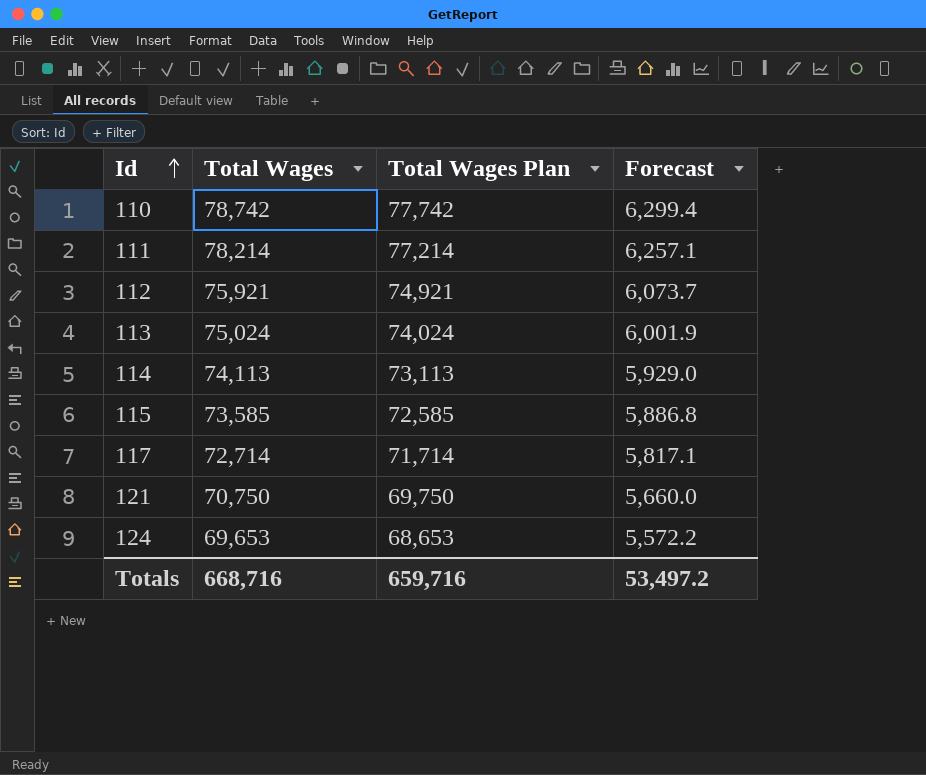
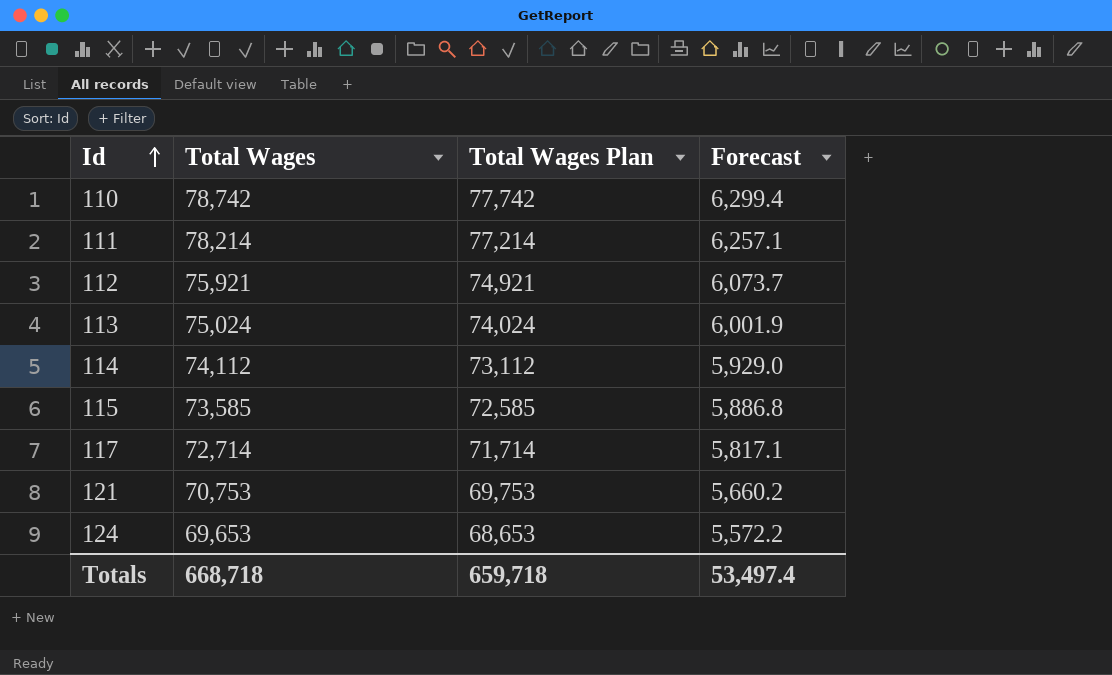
114 | Total Wages: 74,113 -> 74,112
114 | Total Wages Plan: 73,113 -> 73,112
121 | Total Wages: 70,750 -> 70,753
121 | Total Wages Plan: 69,750 -> 69,753
121 | Forecast: 5,660.0 -> 5,660.2
Totals | Total Wages: 668,716 -> 668,718
Totals | Total Wages Plan: 659,716 -> 659,718
Totals | Forecast: 53,497.2 -> 53,497.4

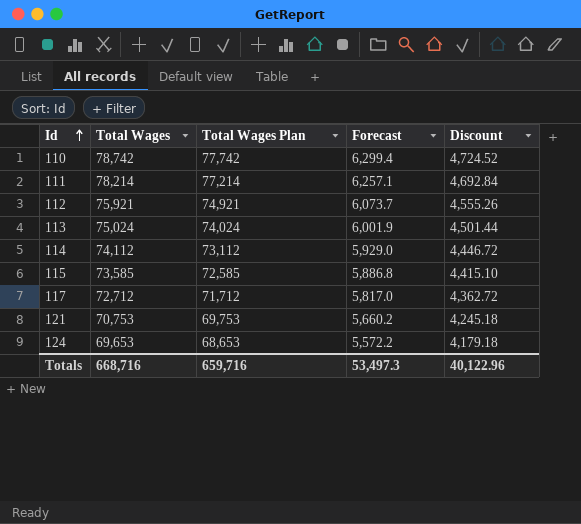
column Discount | formula: none -> [Total Wages] * 0.06
117 | Total Wages: 72,714 -> 72,712
117 | Total Wages Plan: 71,714 -> 71,712
117 | Forecast: 5,817.1 -> 5,817.0
Totals | Total Wages: 668,718 -> 668,716
Totals | Total Wages Plan: 659,718 -> 659,716
Totals | Forecast: 53,497.4 -> 53,497.3

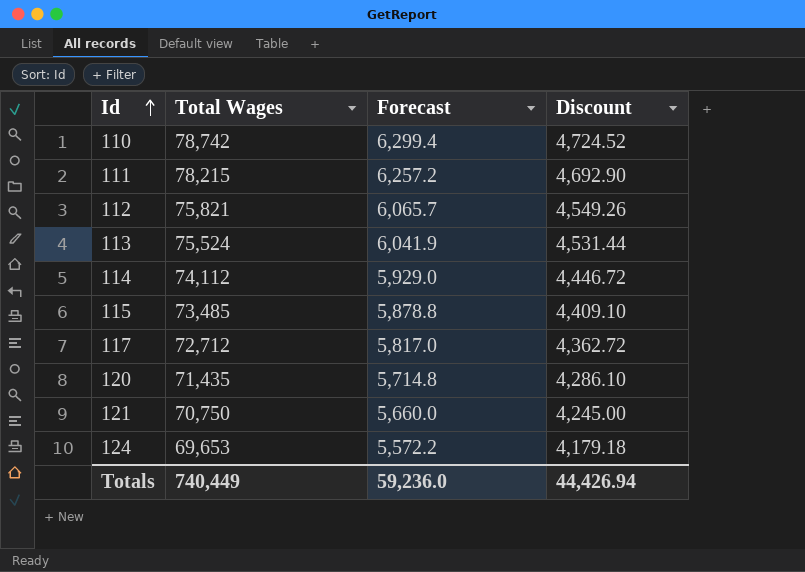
column Total Wages Plan | formula: [Total Wages] - 1000 -> none
111 | Total Wages: 78,214 -> 78,215
111 | Forecast: 6,257.1 -> 6,257.2
111 | Discount: 4,692.84 -> 4,692.90
112 | Total Wages: 75,921 -> 75,821
112 | Forecast: 6,073.7 -> 6,065.7
112 | Discount: 4,555.26 -> 4,549.26
113 | Total Wages: 75,024 -> 75,524
113 | Forecast: 6,001.9 -> 6,041.9
113 | Discount: 4,501.44 -> 4,531.44
115 | Total Wages: 73,585 -> 73,485
115 | Forecast: 5,886.8 -> 5,878.8
115 | Discount: 4,415.10 -> 4,409.10
row 120: none -> 71,435 | 5,714.8 | 4,286.10
121 | Total Wages: 70,753 -> 70,750
121 | Forecast: 5,660.2 -> 5,660.0
121 | Discount: 4,245.18 -> 4,245.00
Totals | Total Wages: 668,716 -> 740,449
Totals | Forecast: 53,497.3 -> 59,236.0
Totals | Discount: 40,122.96 -> 44,426.94

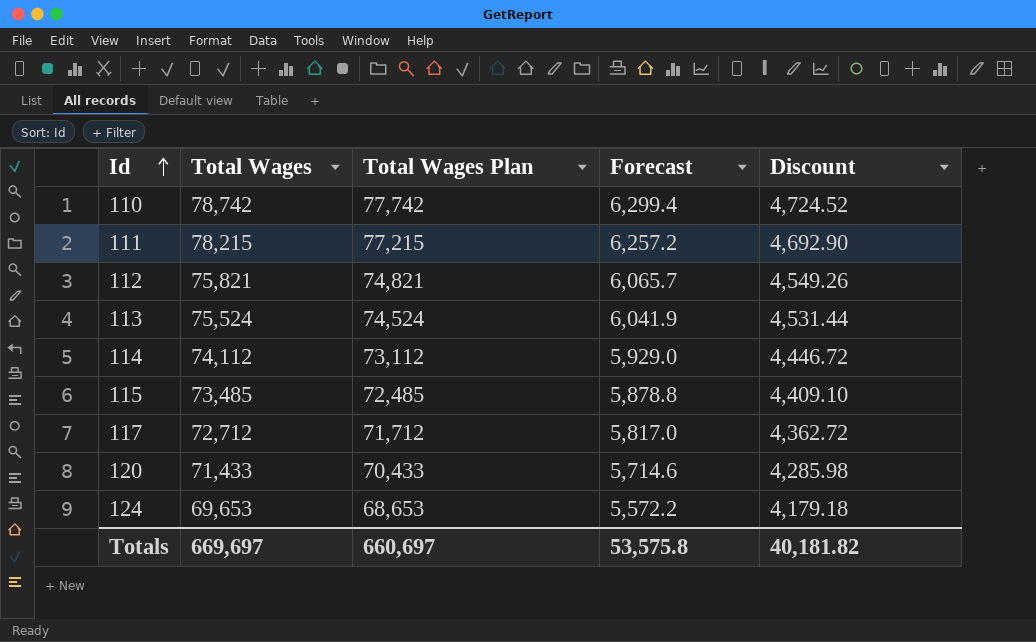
column Total Wages Plan | formula: none -> [Total Wages] - 1000
row 121: 70,750 | 5,660.0 | 4,245.00 -> none
120 | Total Wages: 71,435 -> 71,433
120 | Forecast: 5,714.8 -> 5,714.6
120 | Discount: 4,286.10 -> 4,285.98
Totals | Total Wages: 740,449 -> 669,697
Totals | Forecast: 59,236.0 -> 53,575.8
Totals | Discount: 44,426.94 -> 40,181.82

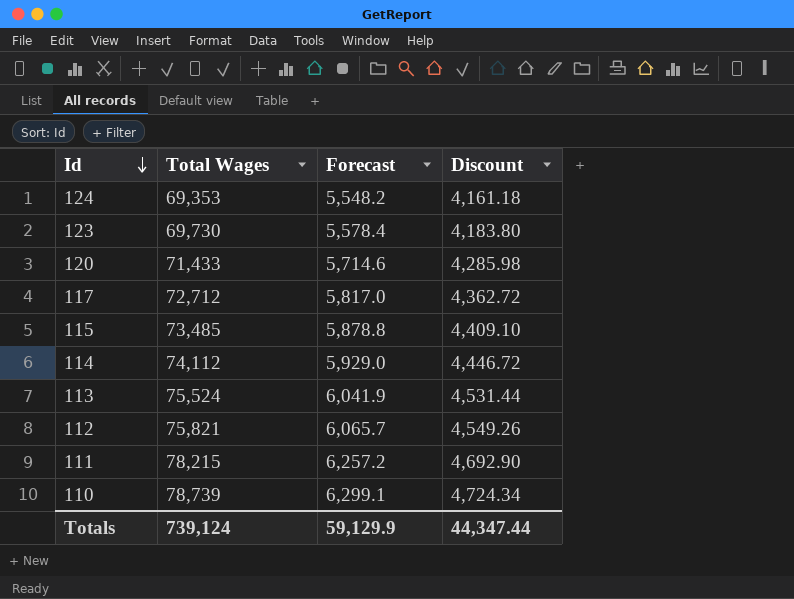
row order: Id ascending -> Id descending
column Total Wages Plan | formula: [Total Wages] - 1000 -> none
124 | Total Wages: 69,653 -> 69,353
124 | Forecast: 5,572.2 -> 5,548.2
124 | Discount: 4,179.18 -> 4,161.18
row 123: none -> 69,730 | 5,578.4 | 4,183.80
110 | Total Wages: 78,742 -> 78,739
110 | Forecast: 6,299.4 -> 6,299.1
110 | Discount: 4,724.52 -> 4,724.34
Totals | Total Wages: 669,697 -> 739,124
Totals | Forecast: 53,575.8 -> 59,129.9
Totals | Discount: 40,181.82 -> 44,347.44

